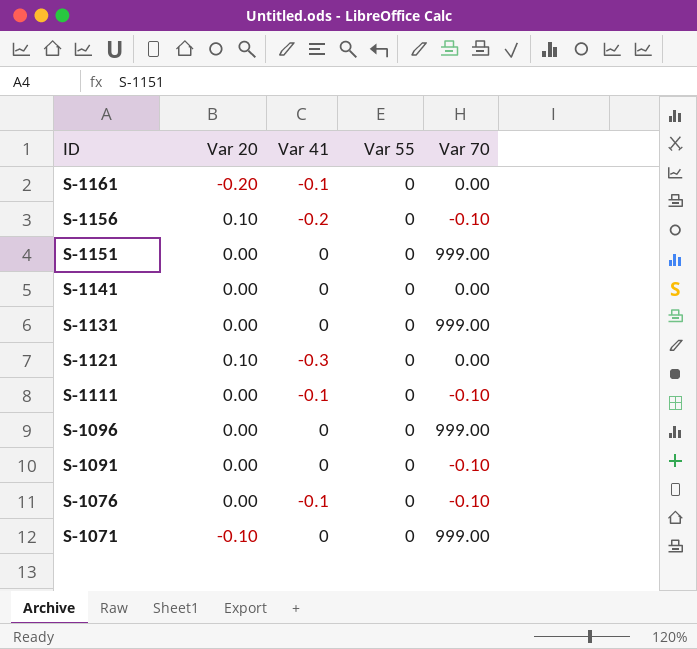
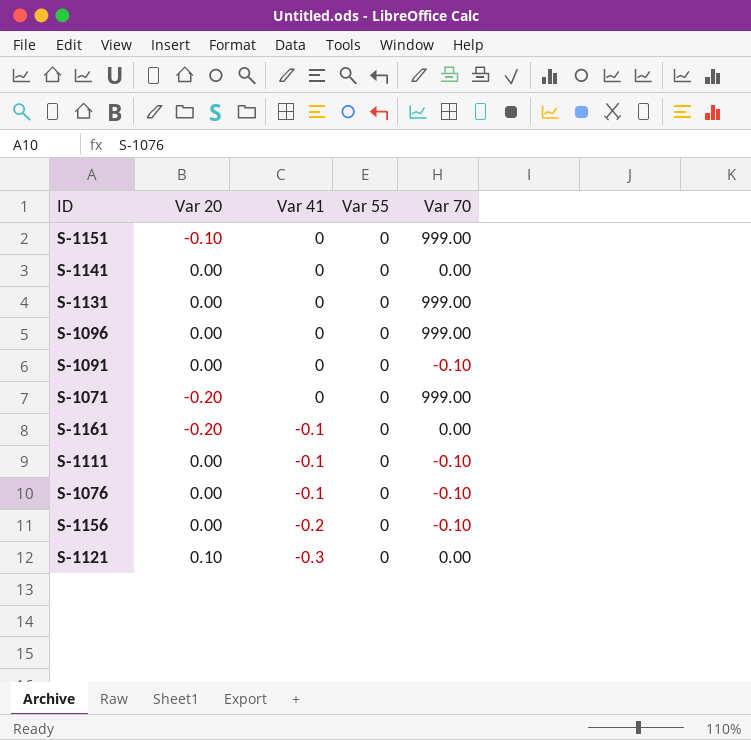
row order: ID descending -> Var 41 descending
S-1151 | Var 20: 0.00 -> -0.10
S-1071 | Var 20: -0.10 -> -0.20
S-1156 | Var 20: 0.10 -> 0.00

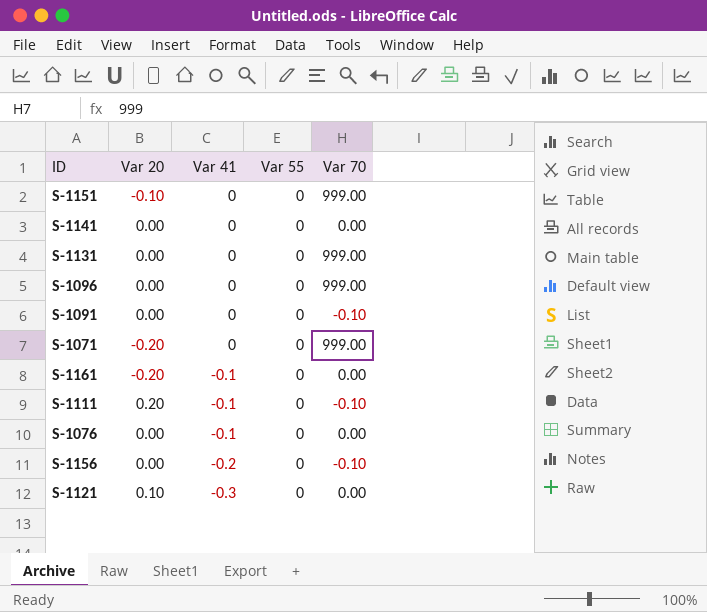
S-1111 | Var 20: 0.00 -> 0.20
S-1076 | Var 70: -0.10 -> 0.00

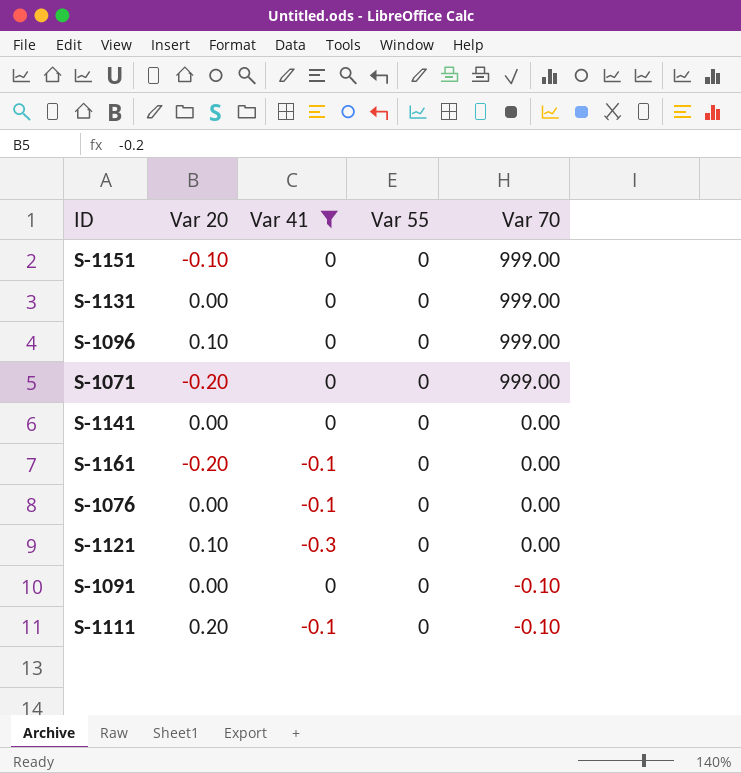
filter: none -> Var 41 != -0.2
row order: Var 41 descending -> Var 70 descending
S-1096 | Var 20: 0.00 -> 0.10

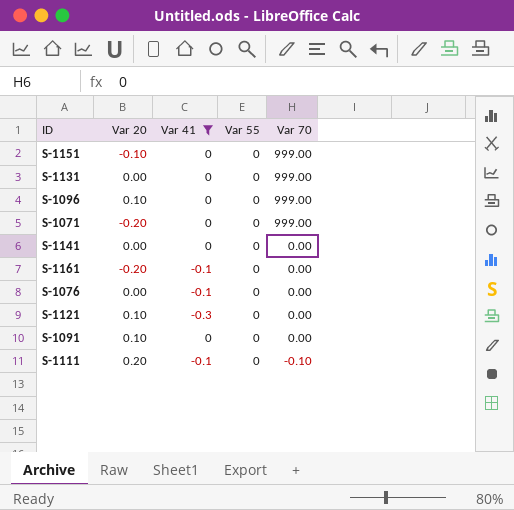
S-1091 | Var 20: 0.00 -> 0.10
S-1091 | Var 70: -0.10 -> 0.00

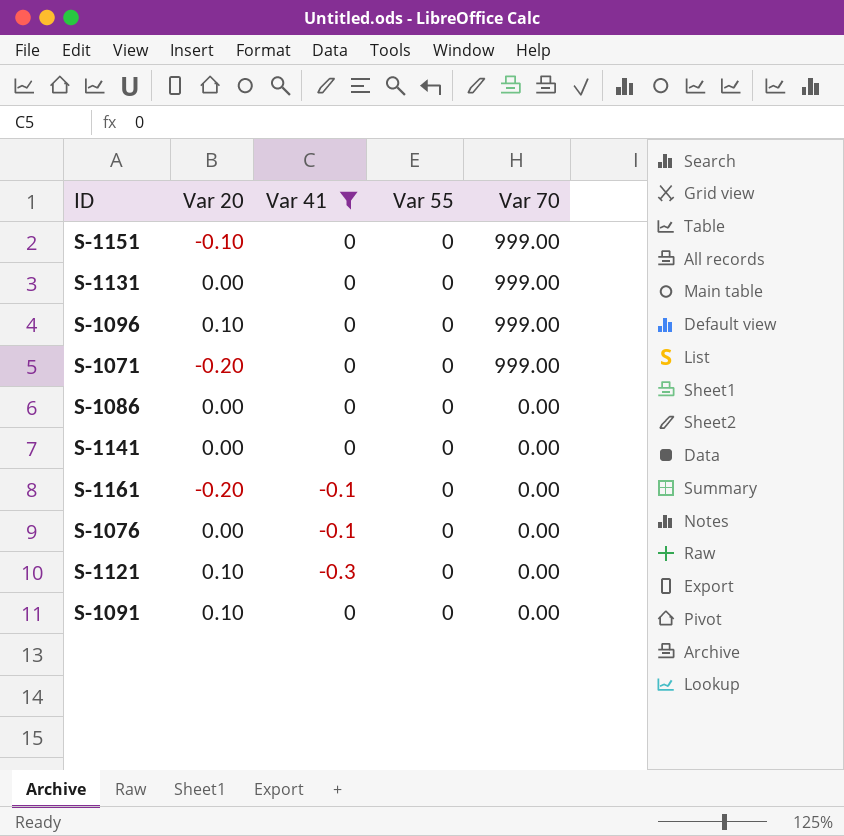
row S-1111: 0.20 | -0.1 | 0 | -0.10 -> none
row S-1086: none -> 0.00 | 0 | 0 | 0.00

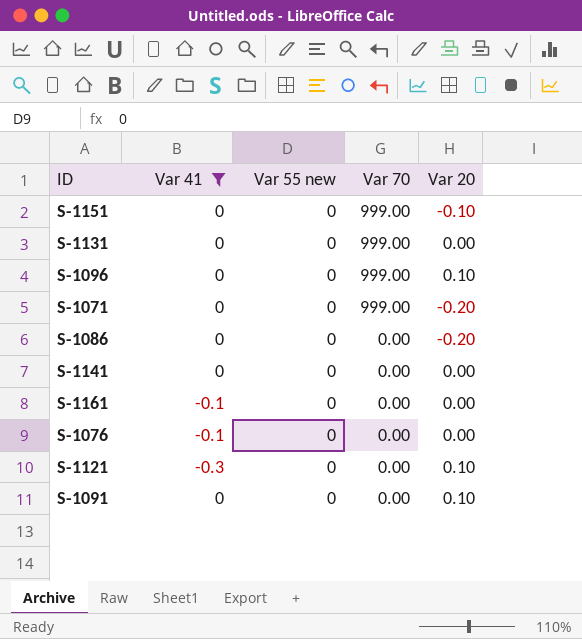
column name: Var 55 -> Var 55 new
column Var 20 | position: 2 -> 5
S-1086 | Var 20: 0.00 -> -0.20
S-1161 | Var 20: -0.20 -> 0.00

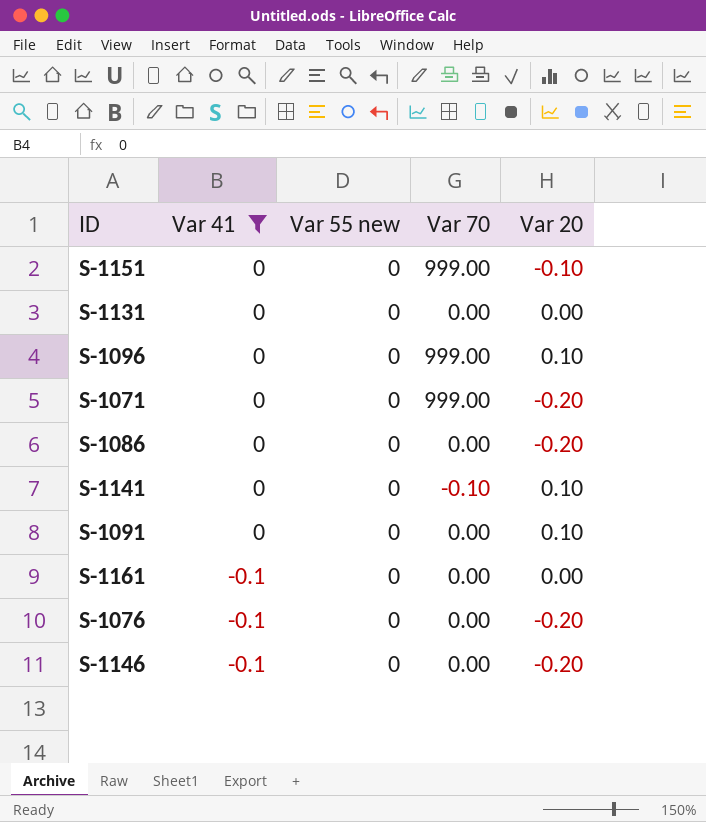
row order: Var 70 descending -> Var 41 descending
row S-1121: -0.3 | 0 | 0.00 | 0.10 -> none
S-1131 | Var 70: 999.00 -> 0.00
S-1141 | Var 70: 0.00 -> -0.10
S-1141 | Var 20: 0.00 -> 0.10
S-1076 | Var 20: 0.00 -> -0.20
row S-1146: none -> -0.1 | 0 | 0.00 | -0.20

